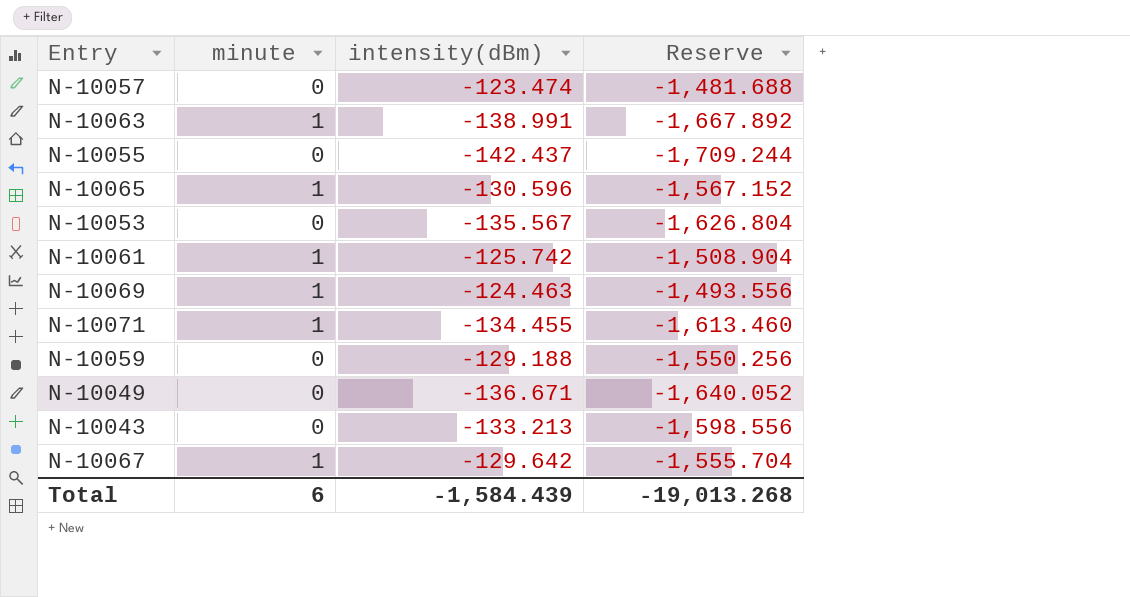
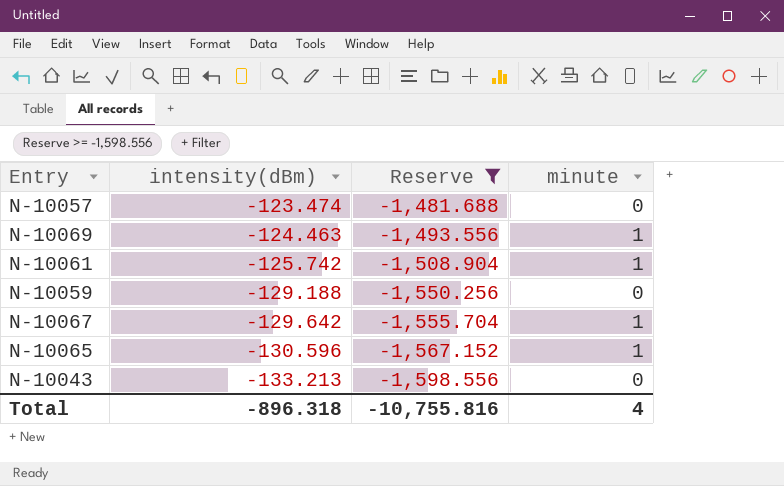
filter: none -> Reserve >= -1,598.556
row order: none -> intensity(dBm) descending
column minute | position: 2 -> 4
Total | intensity(dBm): -1,584.439 -> -896.318
Total | Reserve: -19,013.268 -> -10,755.816
Total | minute: 6 -> 4

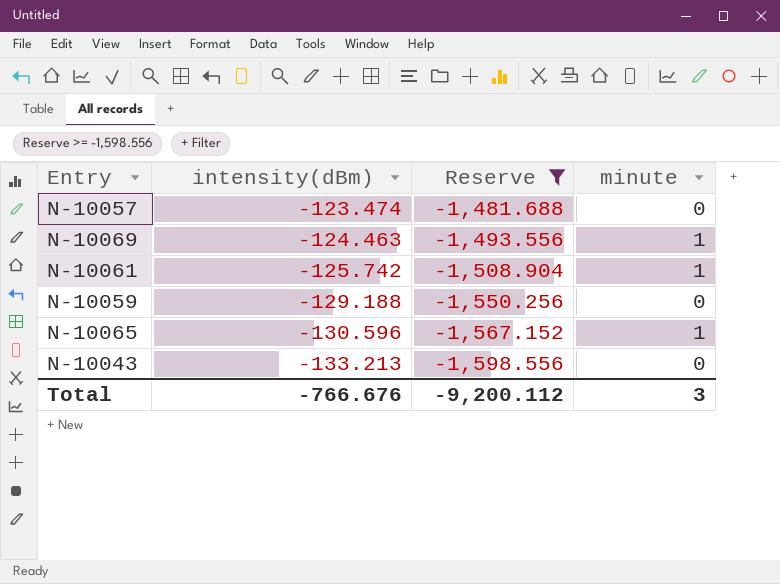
row N-10067: -129.642 | -1,555.704 | 1 -> none
Total | intensity(dBm): -896.318 -> -766.676
Total | Reserve: -10,755.816 -> -9,200.112
Total | minute: 4 -> 3

